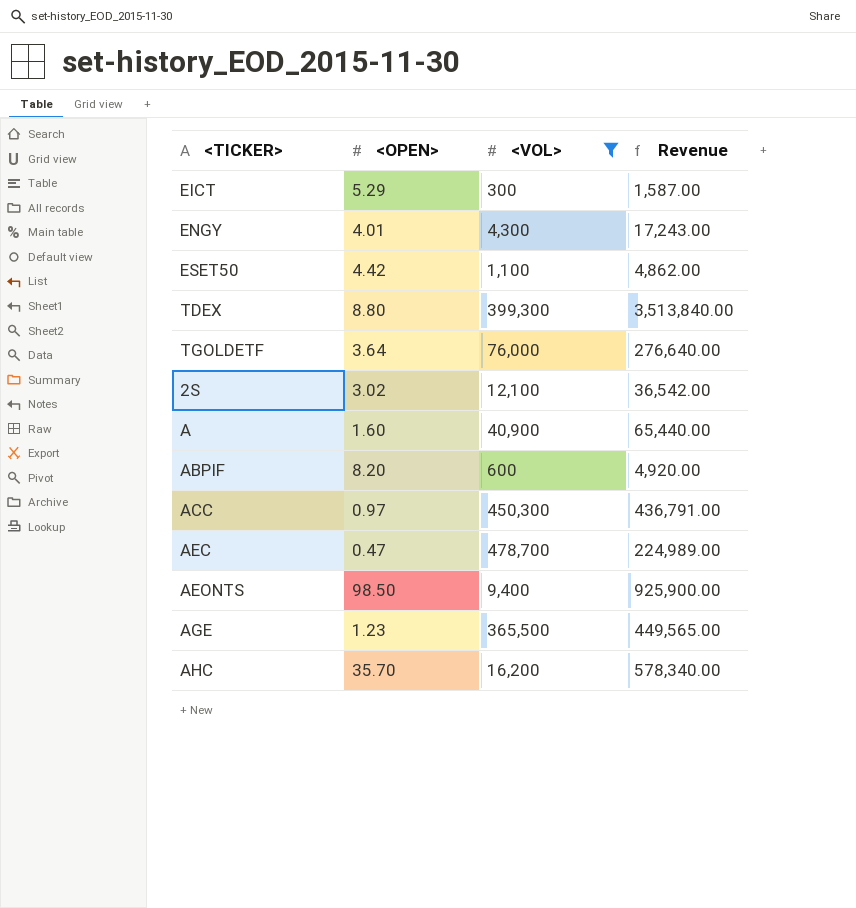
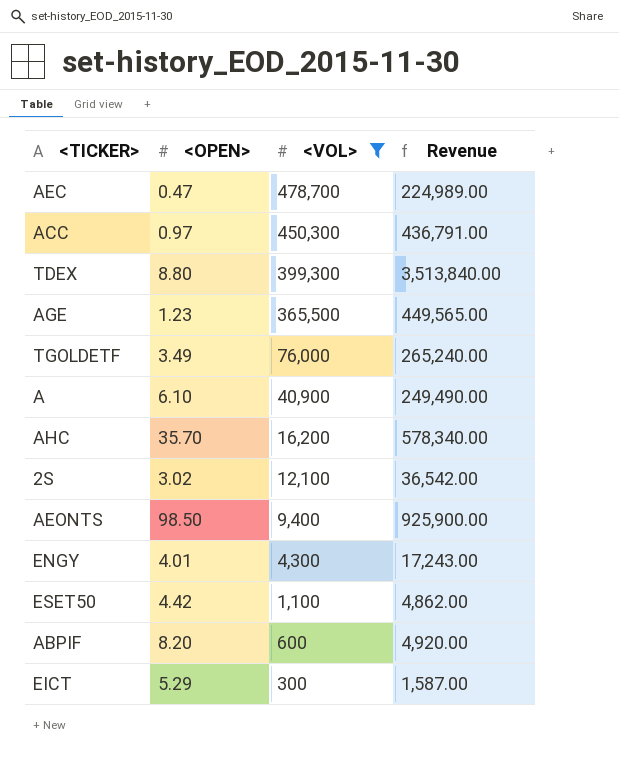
row order: none -> <VOL> descending
TGOLDETF | <OPEN>: 3.64 -> 3.49
TGOLDETF | Revenue: 276,640.00 -> 265,240.00
A | <OPEN>: 1.60 -> 6.10
A | Revenue: 65,440.00 -> 249,490.00

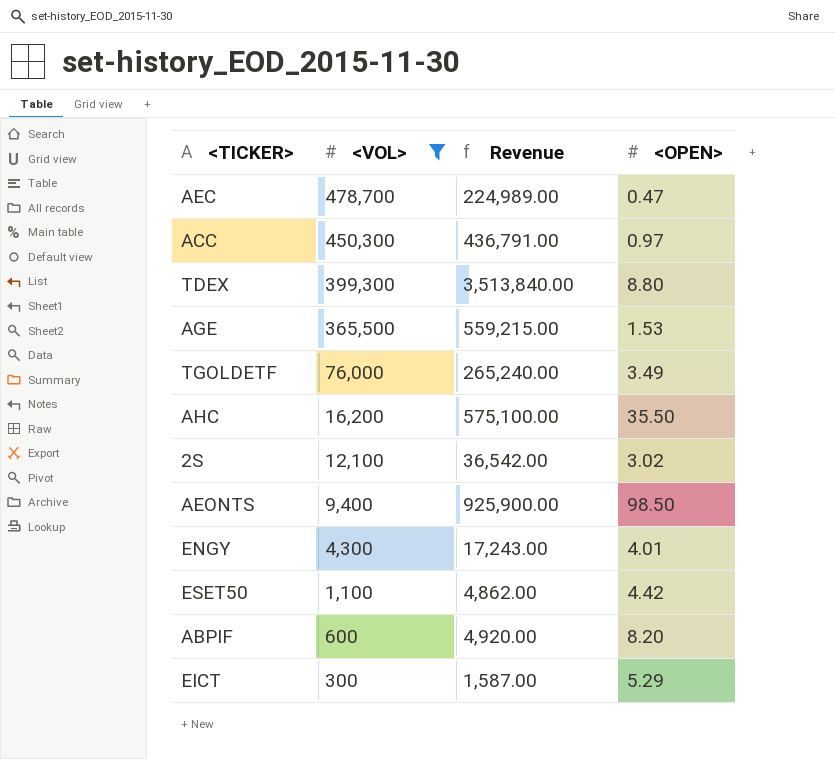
column <OPEN> | position: 2 -> 4
row A: 6.10 | 40,900 | 249,490.00 -> none
AGE | Revenue: 449,565.00 -> 559,215.00
AGE | <OPEN>: 1.23 -> 1.53
AHC | Revenue: 578,340.00 -> 575,100.00
AHC | <OPEN>: 35.70 -> 35.50

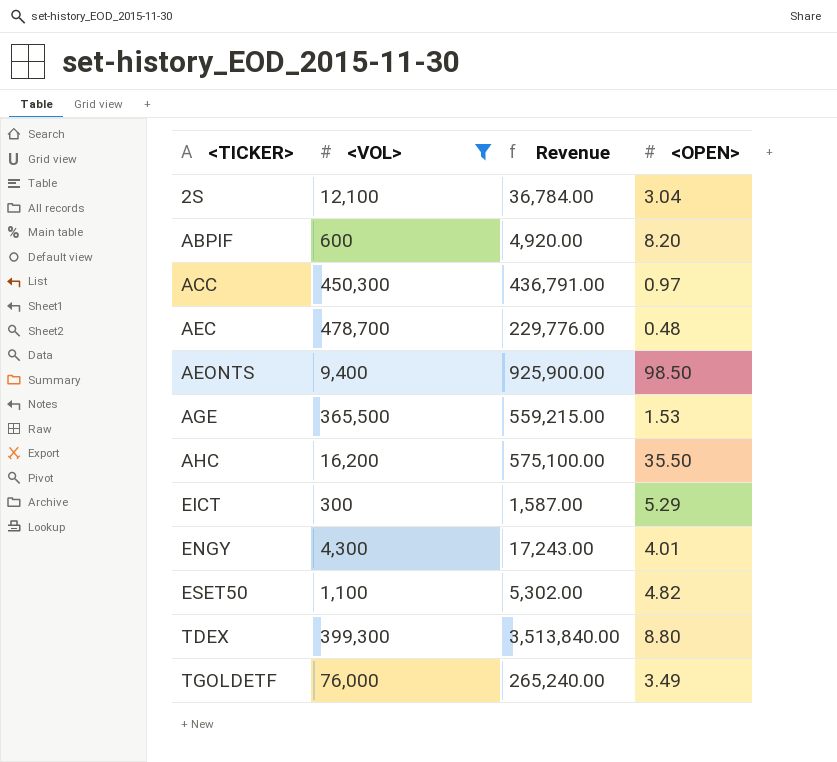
row order: <VOL> descending -> <TICKER> ascending
2S | Revenue: 36,542.00 -> 36,784.00
2S | <OPEN>: 3.02 -> 3.04
AEC | Revenue: 224,989.00 -> 229,776.00
AEC | <OPEN>: 0.47 -> 0.48
ESET50 | Revenue: 4,862.00 -> 5,302.00
ESET50 | <OPEN>: 4.42 -> 4.82

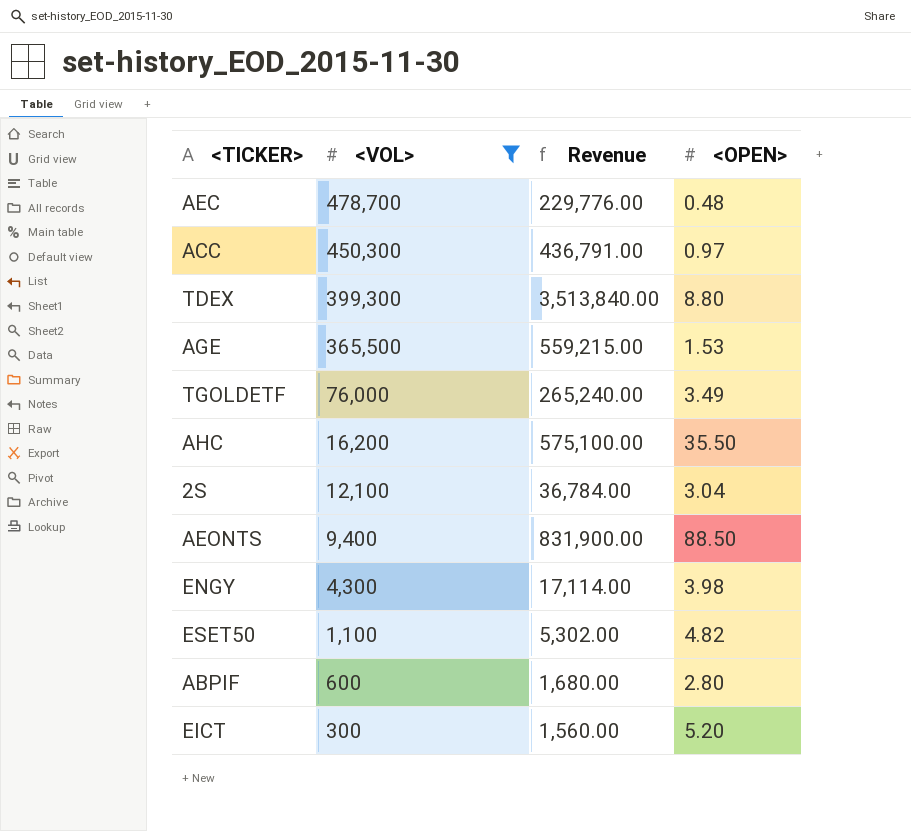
row order: <TICKER> ascending -> <VOL> descending
AEONTS | Revenue: 925,900.00 -> 831,900.00
AEONTS | <OPEN>: 98.50 -> 88.50
ENGY | Revenue: 17,243.00 -> 17,114.00
ENGY | <OPEN>: 4.01 -> 3.98
ABPIF | Revenue: 4,920.00 -> 1,680.00
ABPIF | <OPEN>: 8.20 -> 2.80
EICT | Revenue: 1,587.00 -> 1,560.00
EICT | <OPEN>: 5.29 -> 5.20

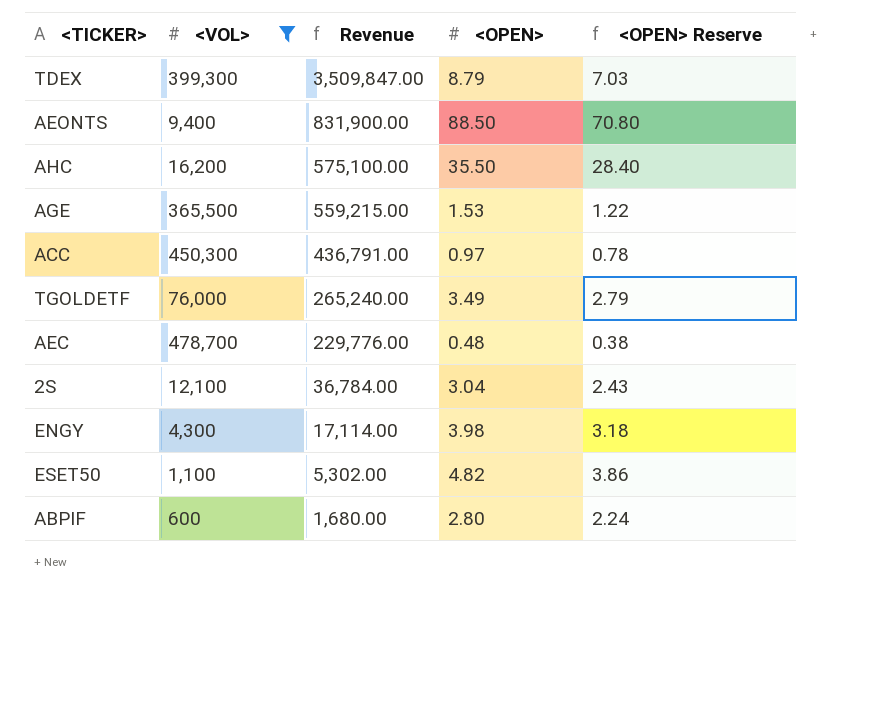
row order: <VOL> descending -> Revenue descending
column <OPEN> Reserve | formula: none -> [<OPEN>] * 0.8
row EICT: 300 | 1,560.00 | 5.20 -> none
TDEX | Revenue: 3,513,840.00 -> 3,509,847.00
TDEX | <OPEN>: 8.80 -> 8.79

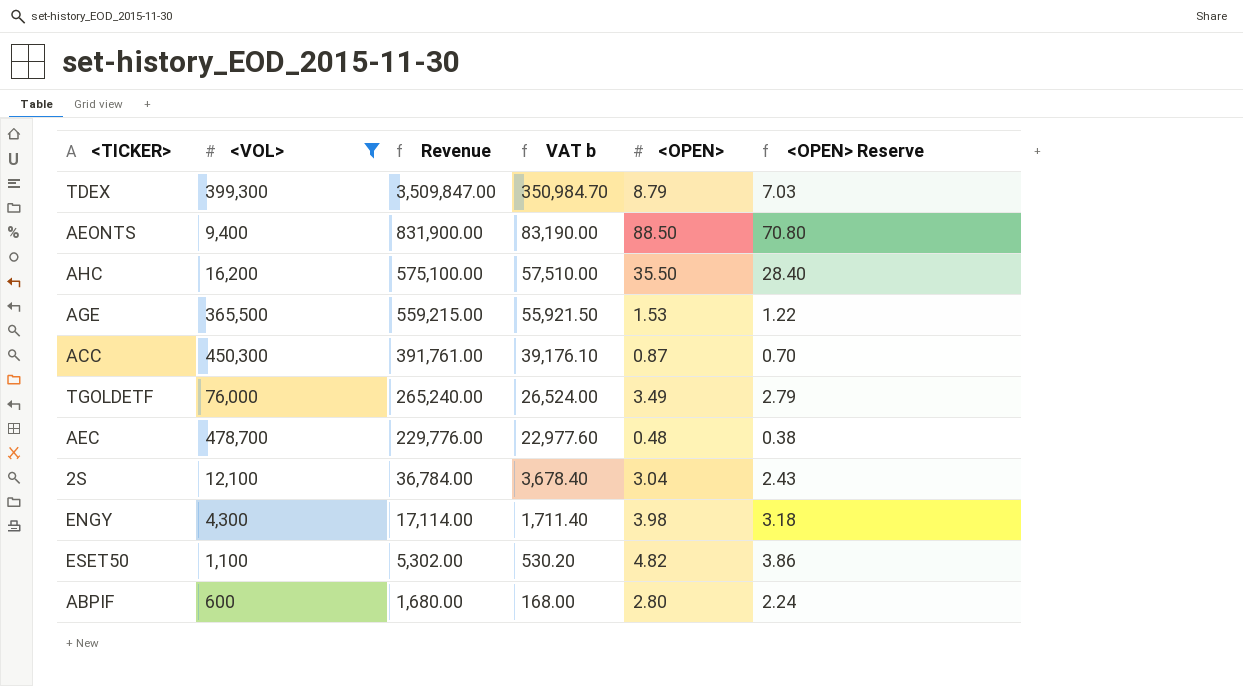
column VAT b | formula: none -> [Revenue] * 0.1
ACC | Revenue: 436,791.00 -> 391,761.00
ACC | <OPEN>: 0.97 -> 0.87
ACC | <OPEN> Reserve: 0.78 -> 0.70

